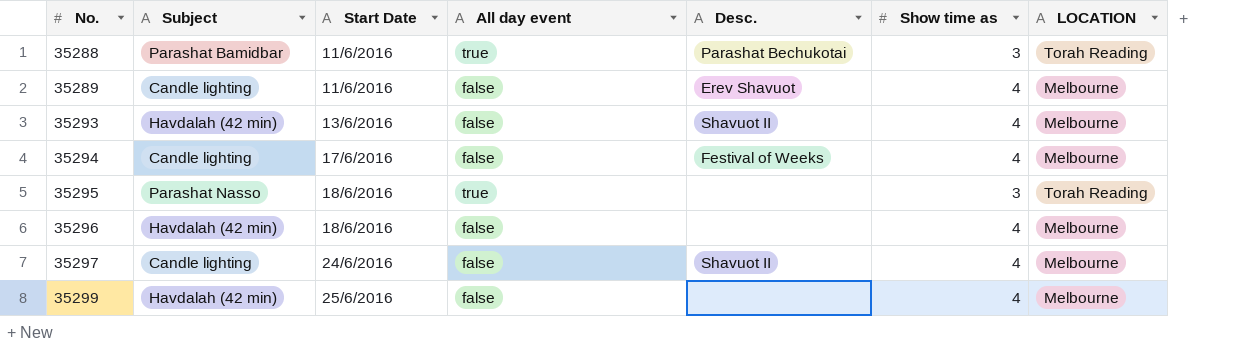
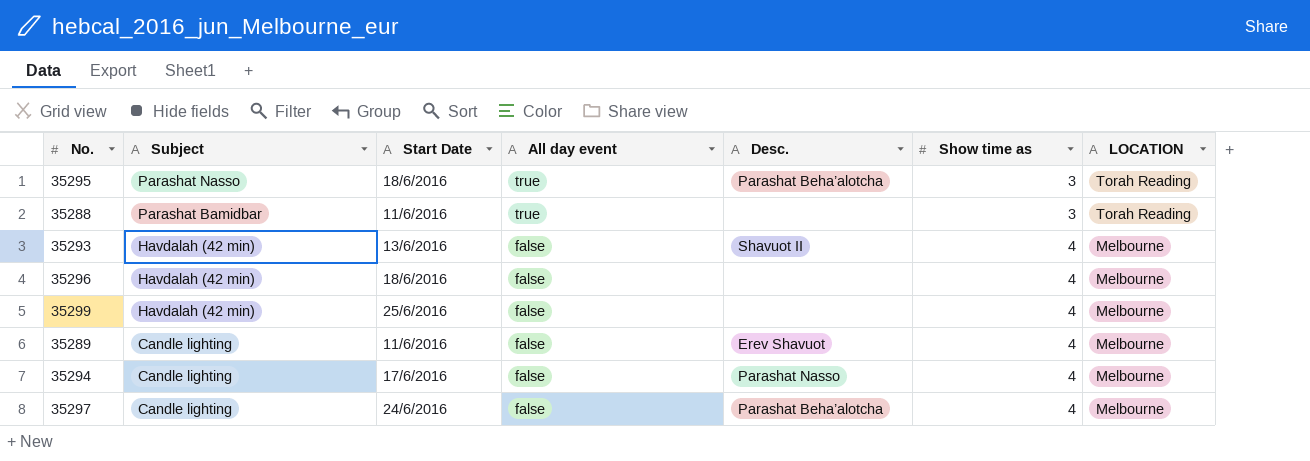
row order: No. ascending -> Subject descending
35295 | Desc.: none -> Parashat Beha’alotcha
35288 | Desc.: Parashat Bechukotai -> none
35294 | Desc.: Festival of Weeks -> Parashat Nasso
35297 | Desc.: Shavuot II -> Parashat Beha’alotcha

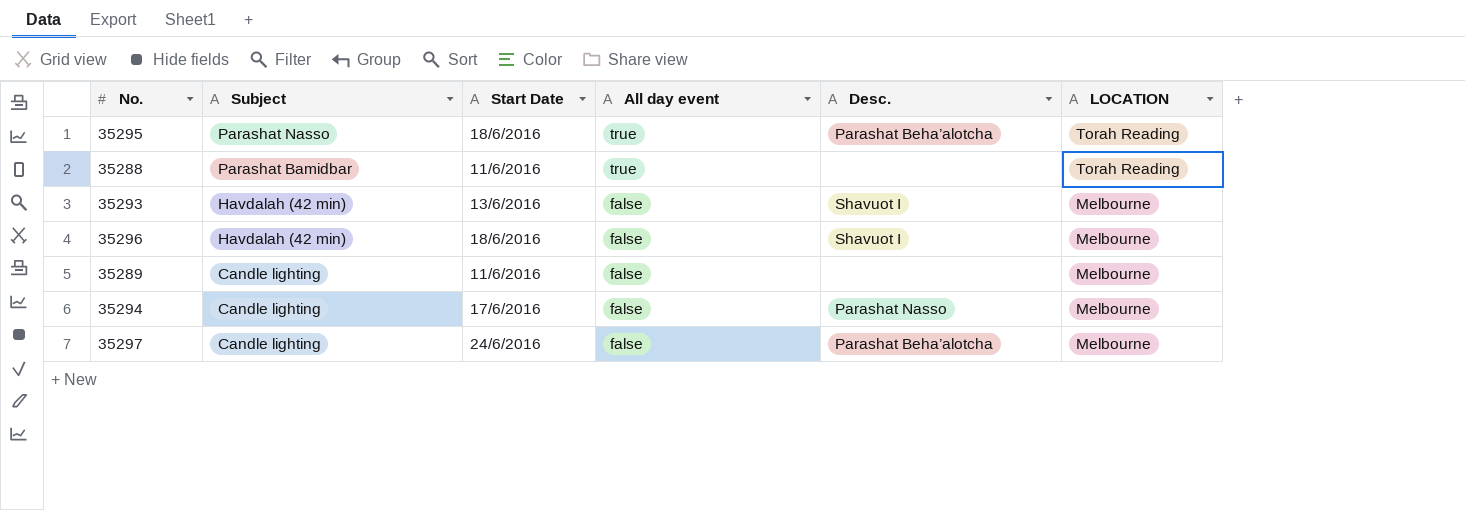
column Show time as | position: 6 -> none
row 35299: Havdalah (42 min) | 25/6/2016 | false | none | 4 | Melbourne -> none
35293 | Desc.: Shavuot II -> Shavuot I
35296 | Desc.: none -> Shavuot I
35289 | Desc.: Erev Shavuot -> none

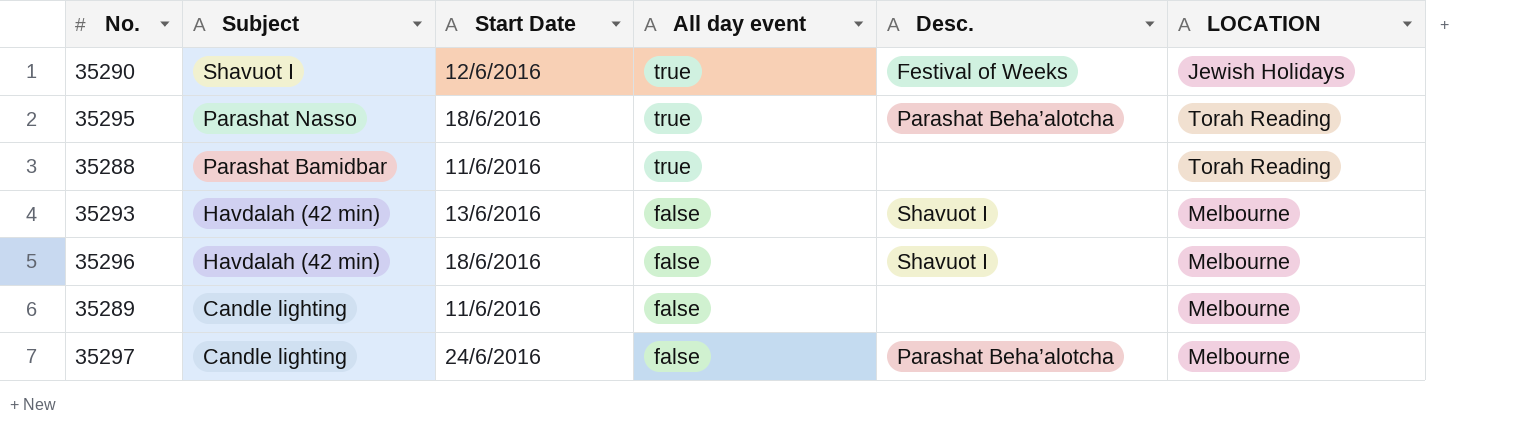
row 35294: Candle lighting | 17/6/2016 | false | Parashat Nasso | Melbourne -> none
row 35290: none -> Shavuot I | 12/6/2016 | true | Festival of Weeks | Jewish Holidays

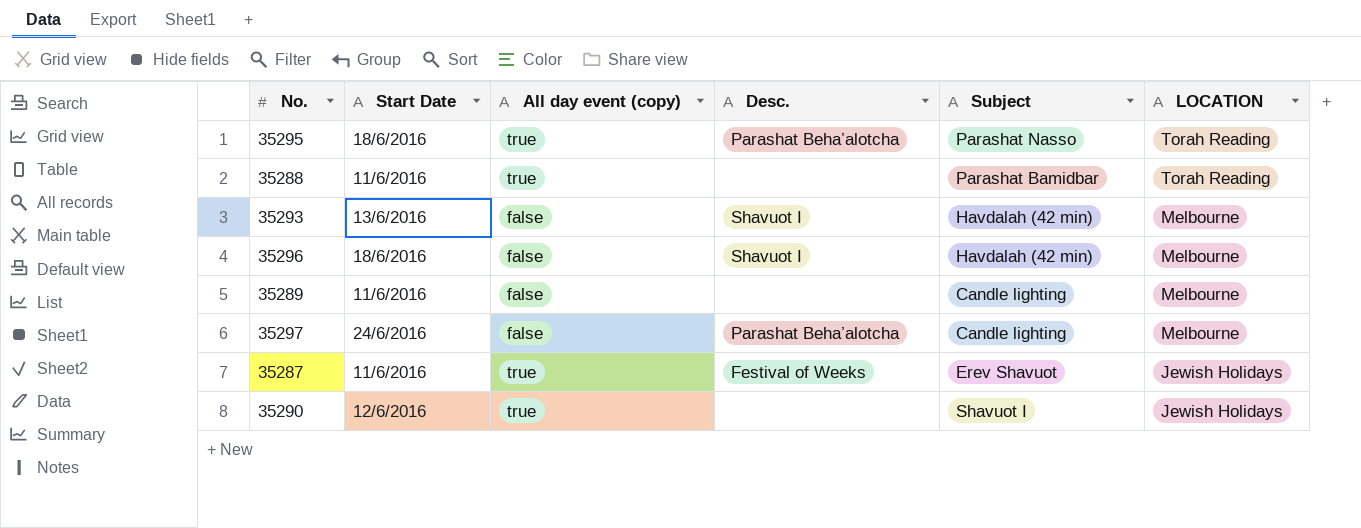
row order: Subject descending -> LOCATION descending
column name: All day event -> All day event (copy)
column Subject | position: 2 -> 5
row 35287: none -> 11/6/2016 | true | Festival of Weeks | Erev Shavuot | Jewish Holidays
35290 | Desc.: Festival of Weeks -> none

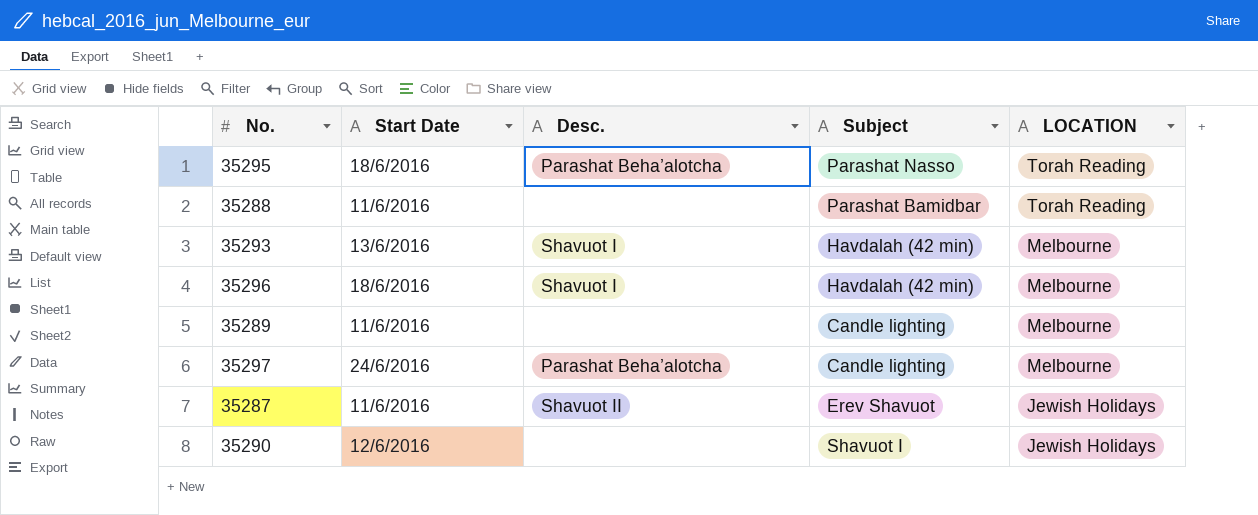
column All day event (copy) | position: 3 -> none
35287 | Desc.: Festival of Weeks -> Shavuot II

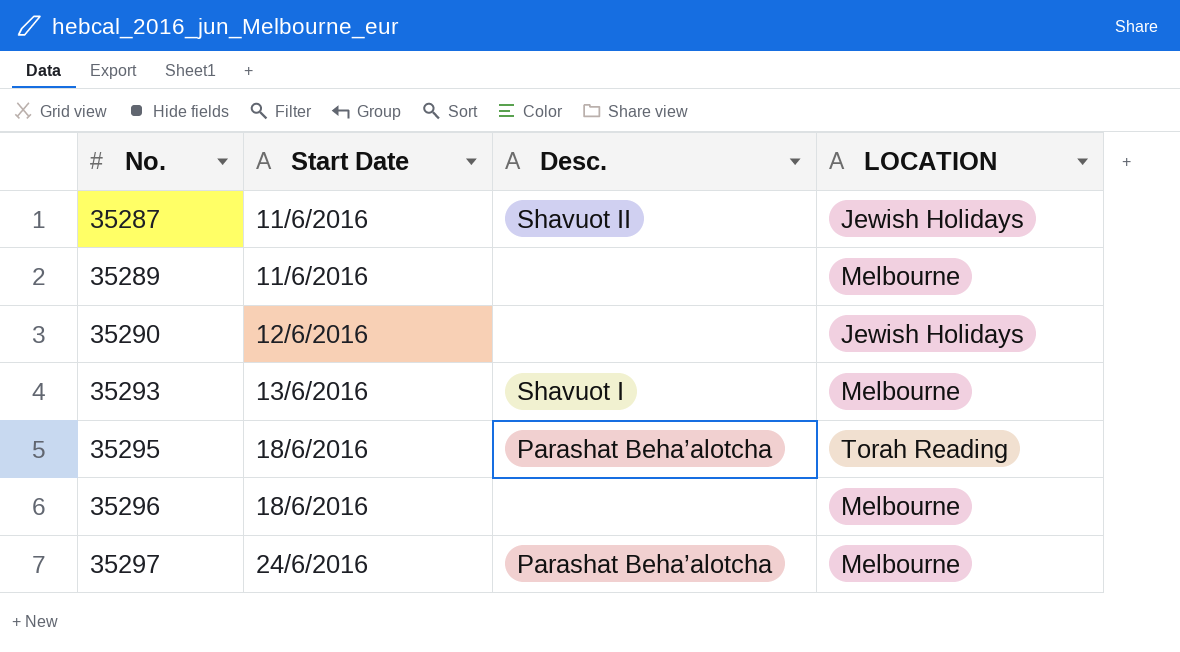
row order: LOCATION descending -> No. ascending
column Subject | position: 4 -> none
row 35288: 11/6/2016 | none | Parashat Bamidbar | Torah Reading -> none
35296 | Desc.: Shavuot I -> none

